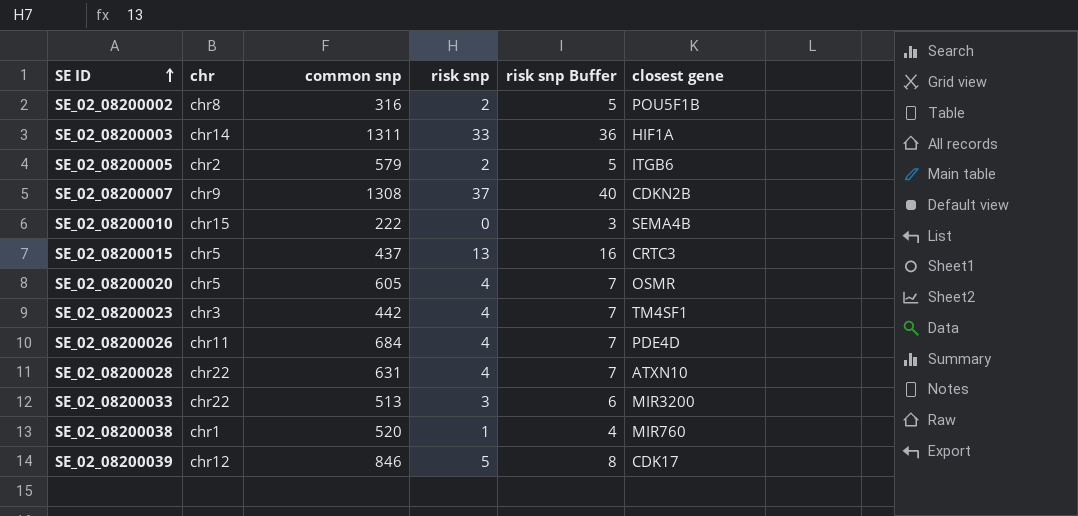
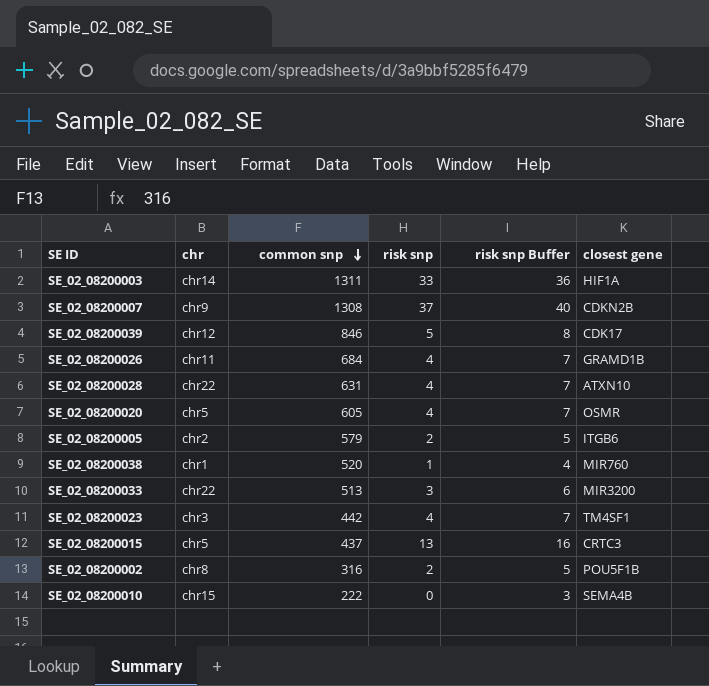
row order: SE ID ascending -> common snp descending
SE_02_08200026 | closest gene: PDE4D -> GRAMD1B

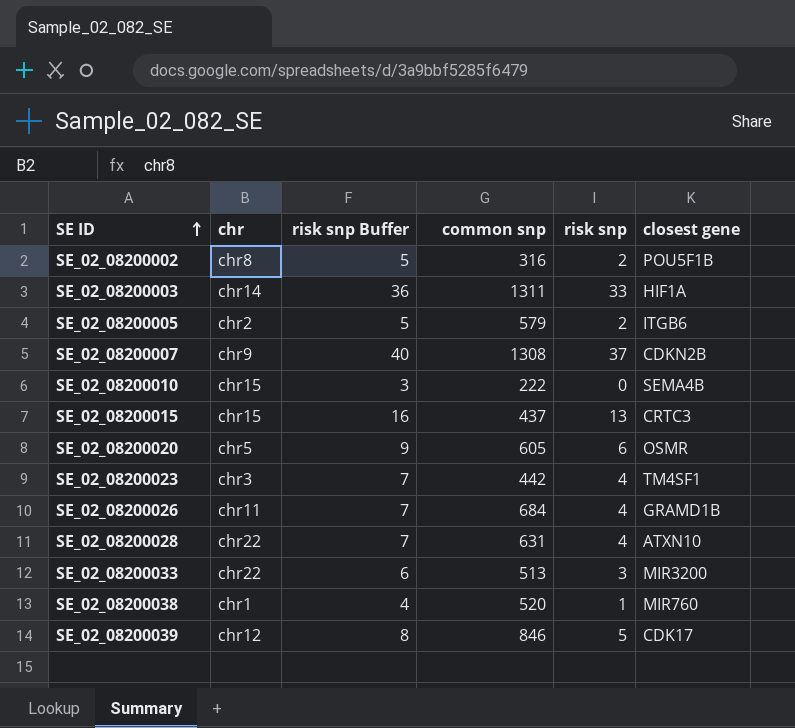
row order: common snp descending -> SE ID ascending
column risk snp Buffer | position: 5 -> 3
SE_02_08200015 | chr: chr5 -> chr15
SE_02_08200020 | risk snp Buffer: 7 -> 9
SE_02_08200020 | risk snp: 4 -> 6

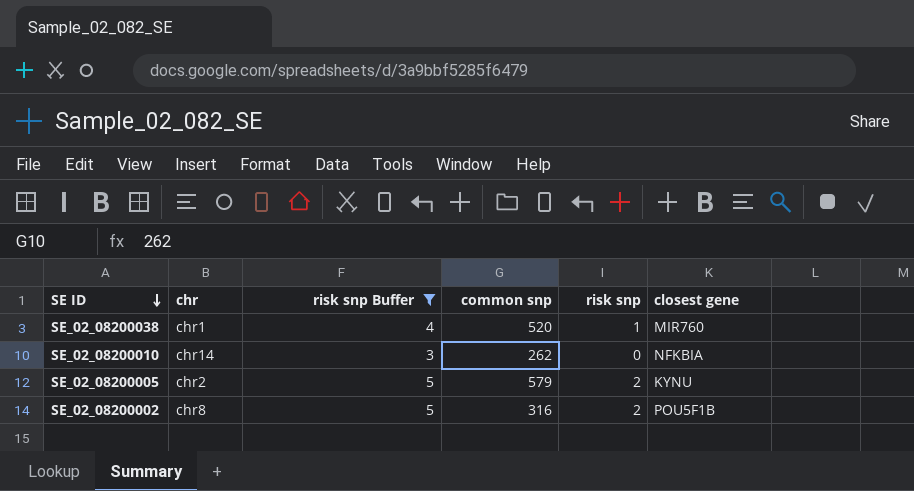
filter: none -> risk snp Buffer <= 5
row order: SE ID ascending -> SE ID descending
SE_02_08200010 | chr: chr15 -> chr14
SE_02_08200010 | common snp: 222 -> 262
SE_02_08200010 | closest gene: SEMA4B -> NFKBIA
SE_02_08200005 | closest gene: ITGB6 -> KYNU

